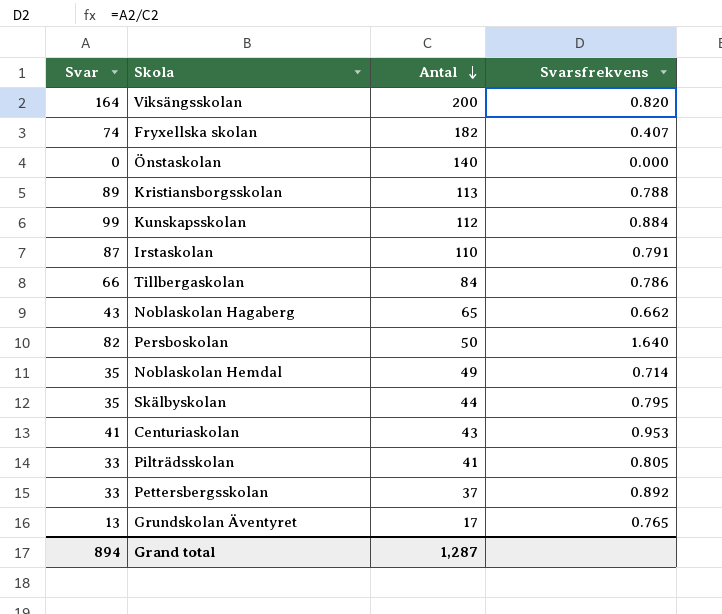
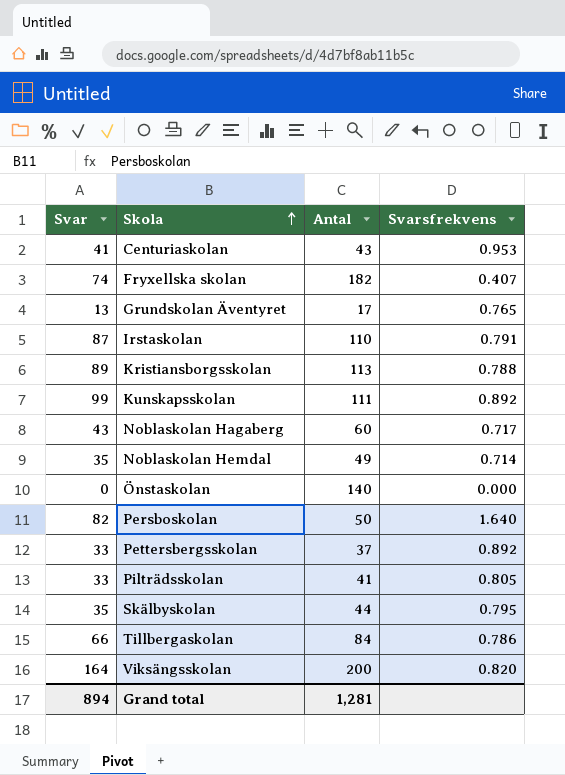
row order: Antal descending -> Skola ascending
Kunskapsskolan | Antal: 112 -> 111
Kunskapsskolan | Svarsfrekvens: 0.884 -> 0.892
Noblaskolan Hagaberg | Antal: 65 -> 60
Noblaskolan Hagaberg | Svarsfrekvens: 0.662 -> 0.717
Grand total | Antal: 1,287 -> 1,281

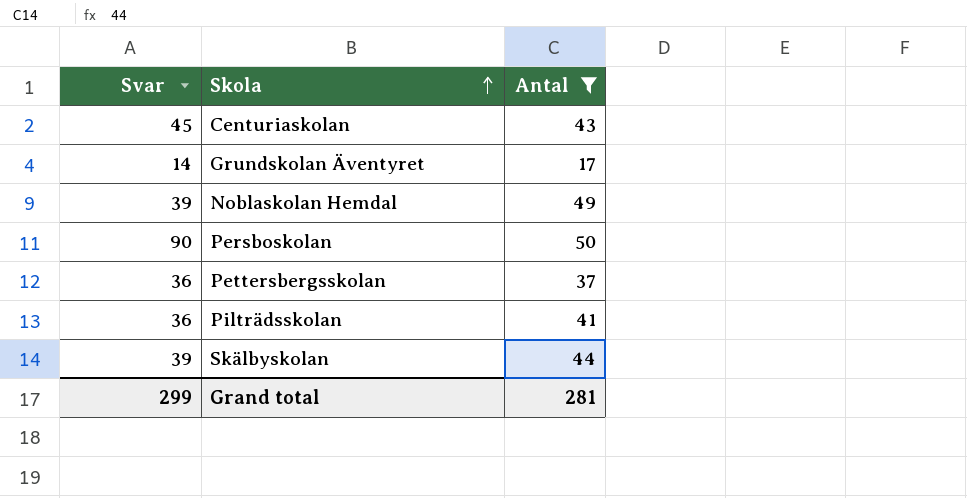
filter: none -> Antal <= 50
column Svarsfrekvens | formula: [Svar] / [Antal] -> none
Centuriaskolan | Svar: 41 -> 45
Grundskolan Äventyret | Svar: 13 -> 14
Noblaskolan Hemdal | Svar: 35 -> 39
Persboskolan | Svar: 82 -> 90
Pettersbergsskolan | Svar: 33 -> 36
Pilträdsskolan | Svar: 33 -> 36
Skälbyskolan | Svar: 35 -> 39
Grand total | Svar: 894 -> 299
Grand total | Antal: 1,281 -> 281

